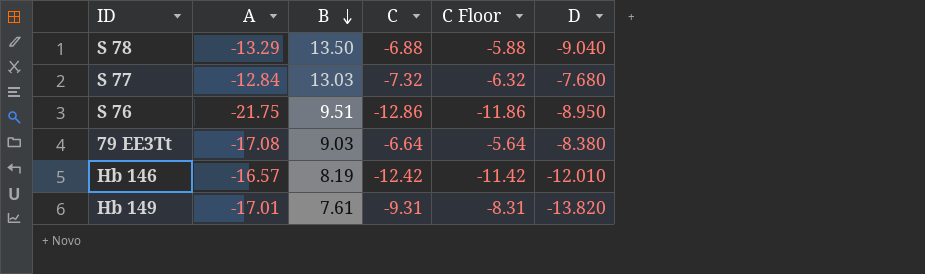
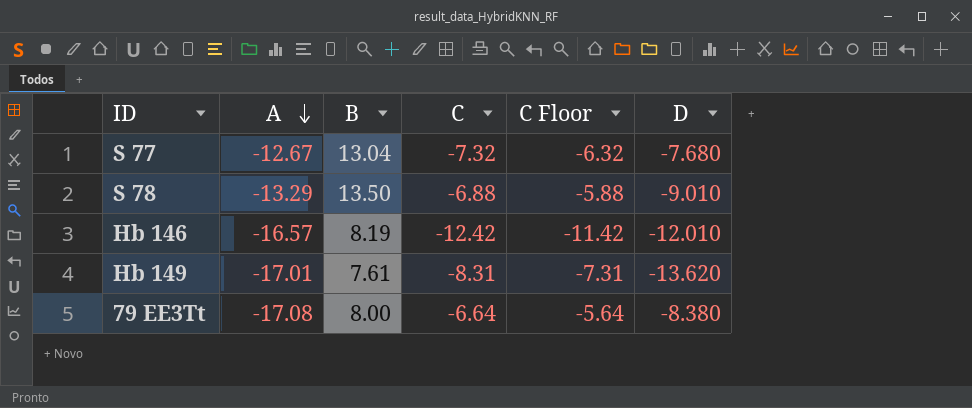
row order: B descending -> A descending
row S 76: -21.75 | 9.51 | -12.86 | -11.86 | -8.950 -> none
S 77 | A: -12.84 -> -12.67
S 77 | B: 13.03 -> 13.04
S 78 | D: -9.040 -> -9.010
Hb 149 | C: -9.31 -> -8.31
Hb 149 | C Floor: -8.31 -> -7.31
Hb 149 | D: -13.820 -> -13.620
79 EE3Tt | B: 9.03 -> 8.00

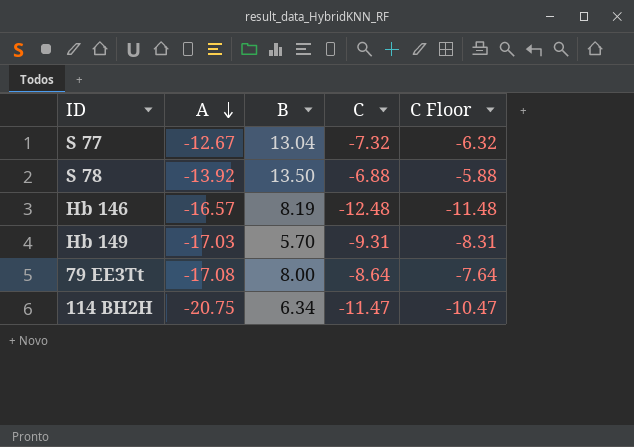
column D | position: 6 -> none
S 78 | A: -13.29 -> -13.92
Hb 146 | C: -12.42 -> -12.48
Hb 146 | C Floor: -11.42 -> -11.48
Hb 149 | A: -17.01 -> -17.03
Hb 149 | B: 7.61 -> 5.70
Hb 149 | C: -8.31 -> -9.31
Hb 149 | C Floor: -7.31 -> -8.31
79 EE3Tt | C: -6.64 -> -8.64
79 EE3Tt | C Floor: -5.64 -> -7.64
row 114 BH2H: none -> -20.75 | 6.34 | -11.47 | -10.47

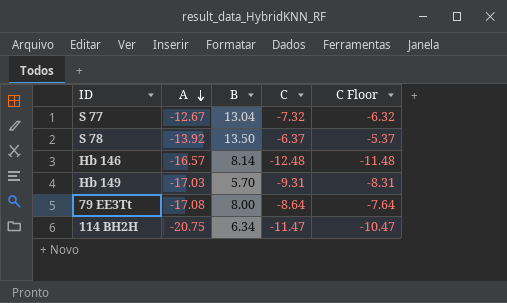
S 78 | C: -6.88 -> -6.37
S 78 | C Floor: -5.88 -> -5.37
Hb 146 | B: 8.19 -> 8.14

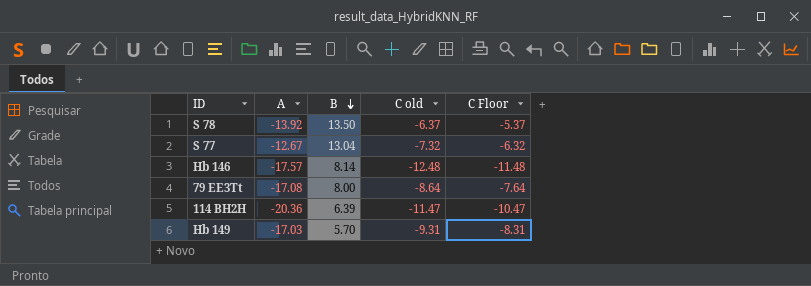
row order: A descending -> B descending
column name: C -> C old
Hb 146 | A: -16.57 -> -17.57
114 BH2H | A: -20.75 -> -20.36
114 BH2H | B: 6.34 -> 6.39

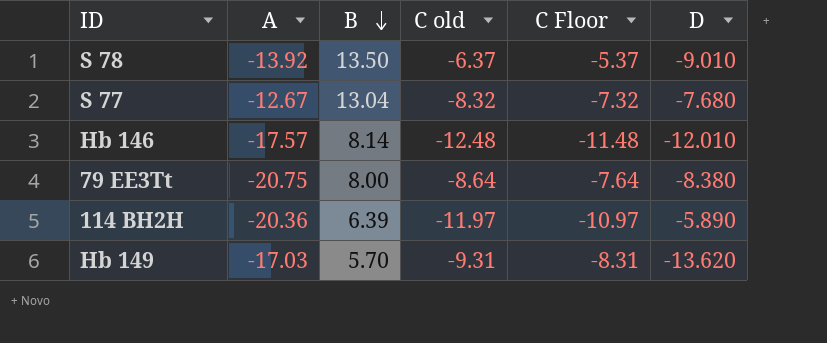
column D | position: none -> 6
S 77 | C old: -7.32 -> -8.32
S 77 | C Floor: -6.32 -> -7.32
79 EE3Tt | A: -17.08 -> -20.75
114 BH2H | C old: -11.47 -> -11.97
114 BH2H | C Floor: -10.47 -> -10.97

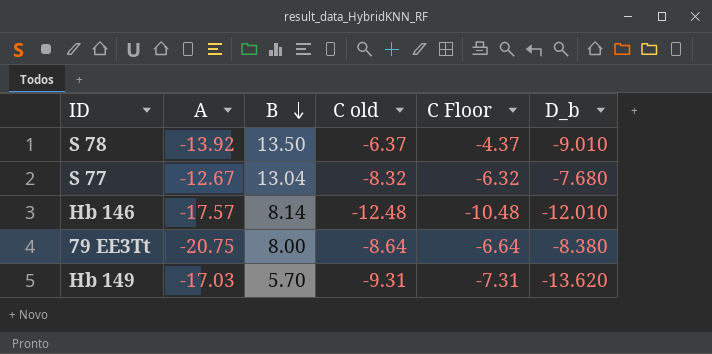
column C Floor | formula: [C old] + 1 -> [C old] + 2
column name: D -> D_b
row 114 BH2H: -20.36 | 6.39 | -11.97 | -10.97 | -5.890 -> none

